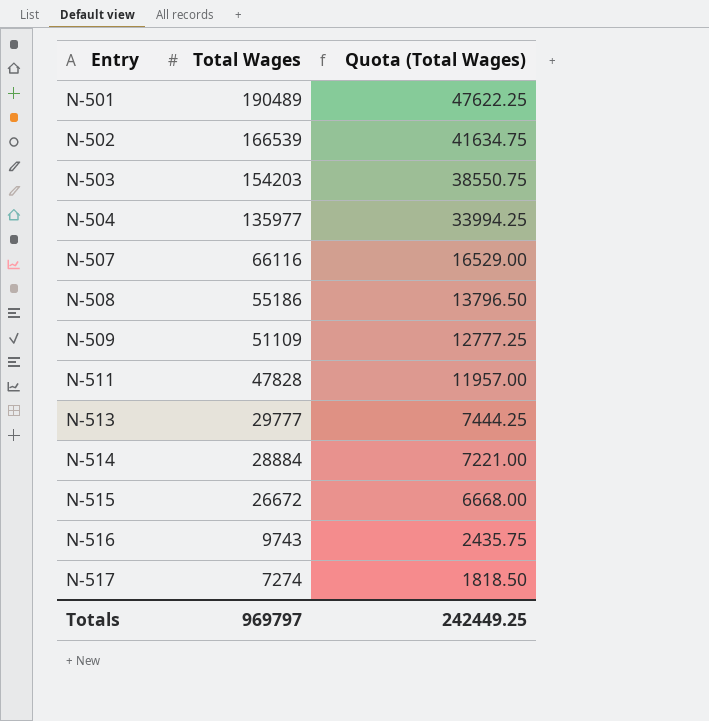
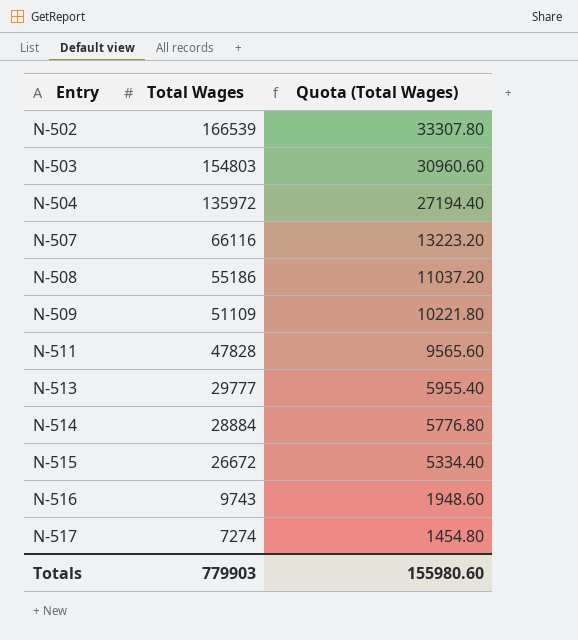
column Quota (Total Wages) | formula: [Total Wages] * 0.25 -> [Total Wages] * 0.2
row N-501: 190489 | 47622.25 -> none
N-503 | Total Wages: 154203 -> 154803
N-504 | Total Wages: 135977 -> 135972
Totals | Total Wages: 969797 -> 779903
Totals | Quota (Total Wages): 242449.25 -> 155980.60

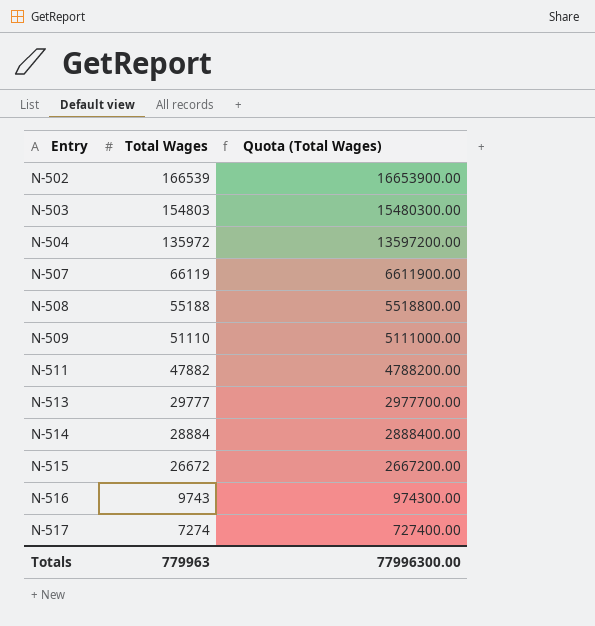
column Quota (Total Wages) | formula: [Total Wages] * 0.2 -> [Total Wages] * 100
N-507 | Total Wages: 66116 -> 66119
N-508 | Total Wages: 55186 -> 55188
N-509 | Total Wages: 51109 -> 51110
N-511 | Total Wages: 47828 -> 47882
Totals | Total Wages: 779903 -> 779963
Totals | Quota (Total Wages): 155980.60 -> 77996300.00

